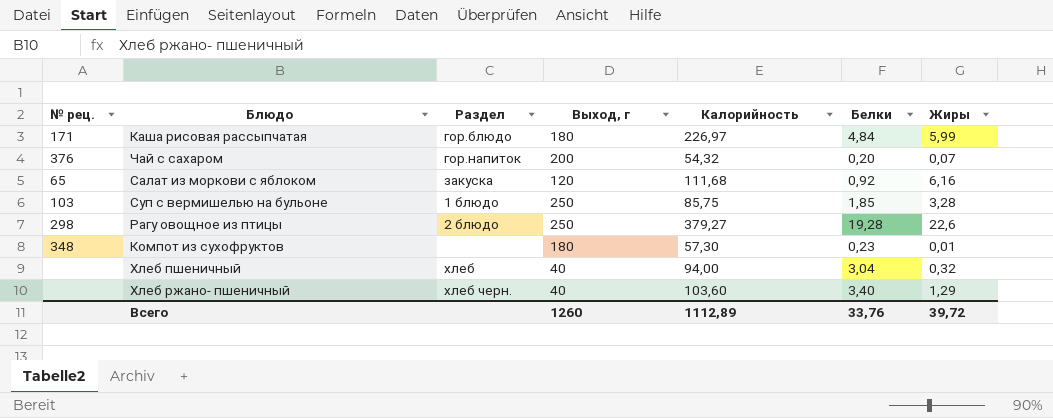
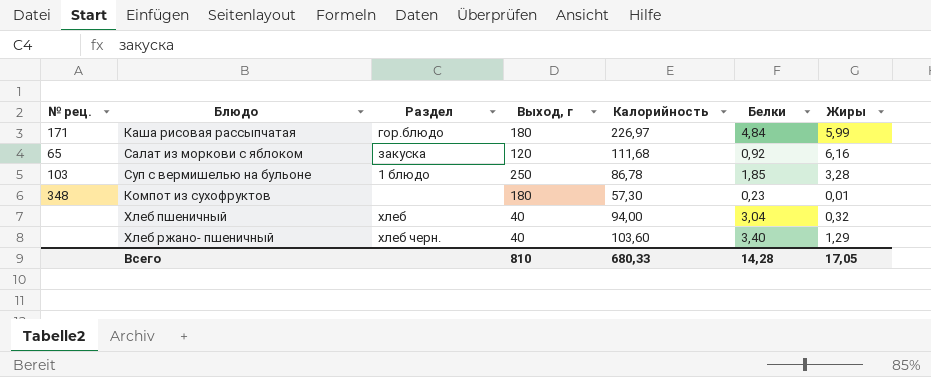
row Чай с сахаром: 376 | гор.напиток | 200 | 54,32 | 0,20 | 0,07 -> none
row Рагу овощное из птицы: 298 | 2 блюдо | 250 | 379,27 | 19,28 | 22,6 -> none
Суп с вермишелью на бульоне | Калорийность: 85,75 -> 86,78
Всего | Выход, г: 1260 -> 810
Всего | Калорийность: 1112,89 -> 680,33
Всего | Белки: 33,76 -> 14,28
Всего | Жиры: 39,72 -> 17,05

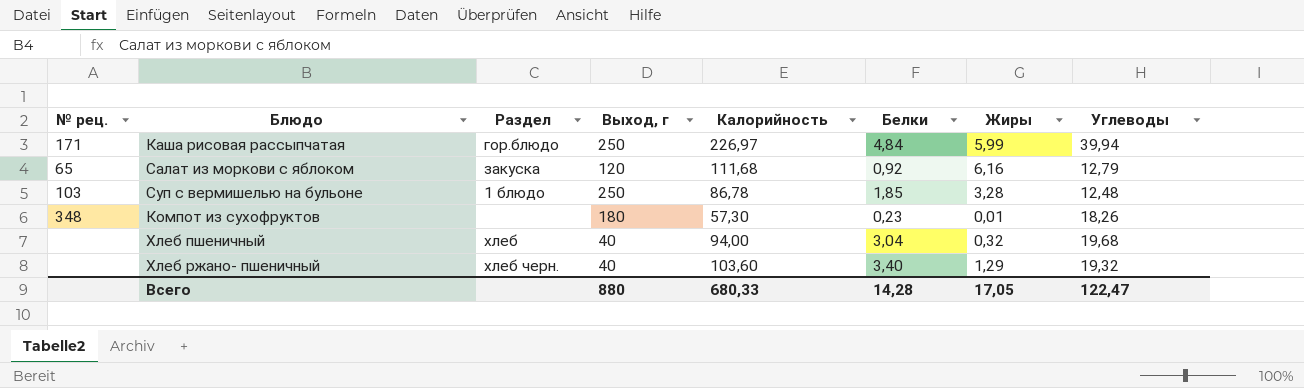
column Углеводы | position: none -> 8
Каша рисовая рассыпчатая | Выход, г: 180 -> 250
Всего | Выход, г: 810 -> 880

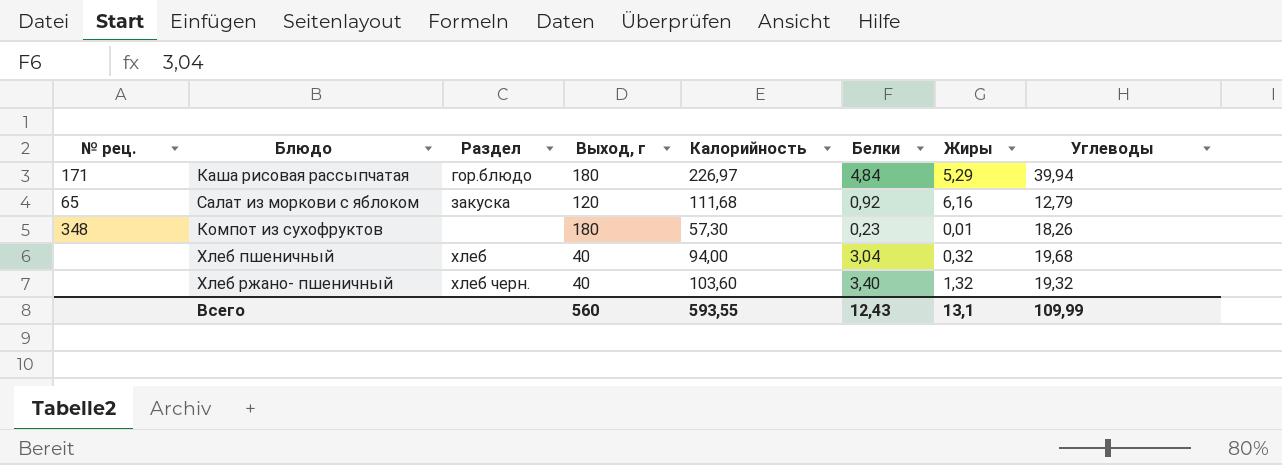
row Суп с вермишелью на бульоне: 103 | 1 блюдо | 250 | 86,78 | 1,85 | 3,28 | 12,48 -> none
Каша рисовая рассыпчатая | Выход, г: 250 -> 180
Каша рисовая рассыпчатая | Жиры: 5,99 -> 5,29
Хлеб ржано- пшеничный | Жиры: 1,29 -> 1,32
Всего | Выход, г: 880 -> 560
Всего | Калорийность: 680,33 -> 593,55
Всего | Белки: 14,28 -> 12,43
Всего | Жиры: 17,05 -> 13,1
Всего | Углеводы: 122,47 -> 109,99

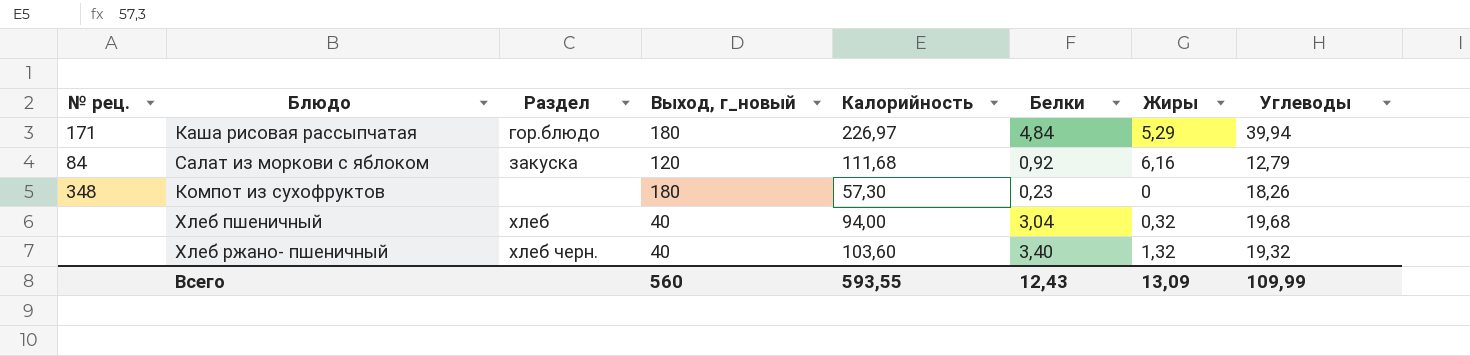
column name: Выход, г -> Выход, г_новый
Салат из моркови с яблоком | № рец.: 65 -> 84
Компот из сухофруктов | Жиры: 0,01 -> 0
Всего | Жиры: 13,1 -> 13,09

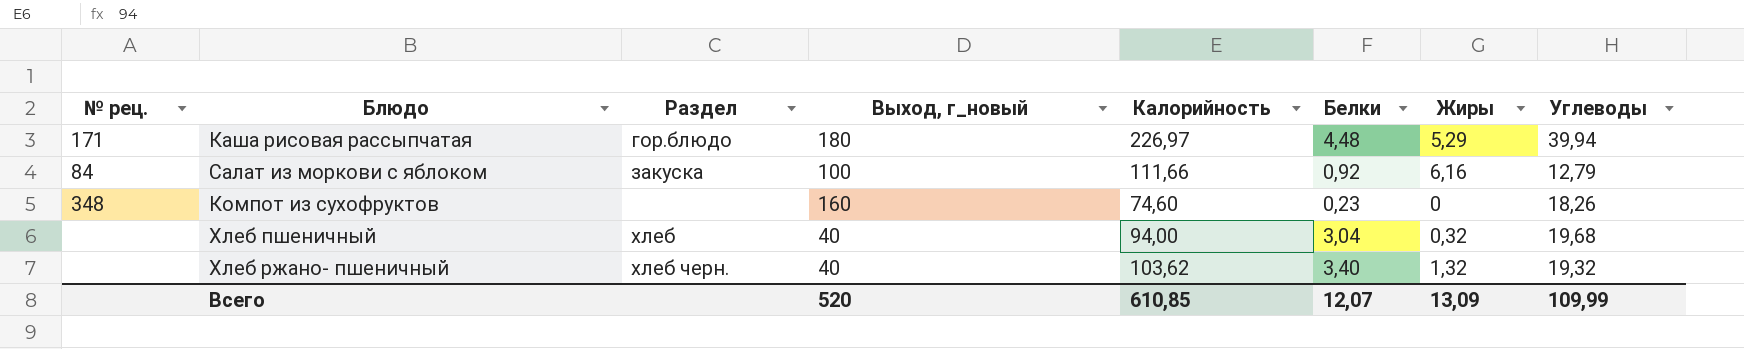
Каша рисовая рассыпчатая | Белки: 4,84 -> 4,48
Салат из моркови с яблоком | Выход, г_новый: 120 -> 100
Салат из моркови с яблоком | Калорийность: 111,68 -> 111,66
Компот из сухофруктов | Выход, г_новый: 180 -> 160
Компот из сухофруктов | Калорийность: 57,30 -> 74,60
Хлеб ржано- пшеничный | Калорийность: 103,60 -> 103,62
Всего | Выход, г_новый: 560 -> 520
Всего | Калорийность: 593,55 -> 610,85
Всего | Белки: 12,43 -> 12,07

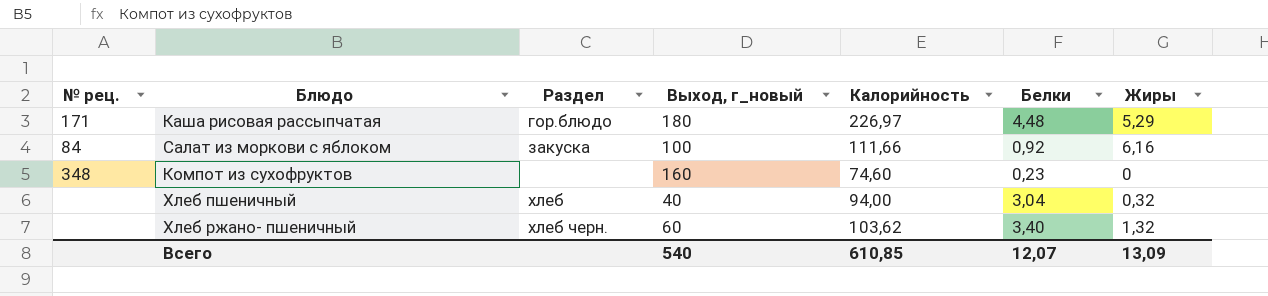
column Углеводы | position: 8 -> none
Хлеб ржано- пшеничный | Выход, г_новый: 40 -> 60
Всего | Выход, г_новый: 520 -> 540

